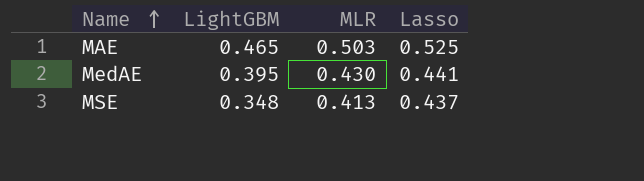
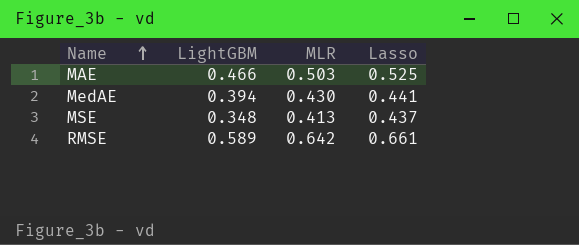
MAE | LightGBM: 0.465 -> 0.466
MedAE | LightGBM: 0.395 -> 0.394
row RMSE: none -> 0.589 | 0.642 | 0.661

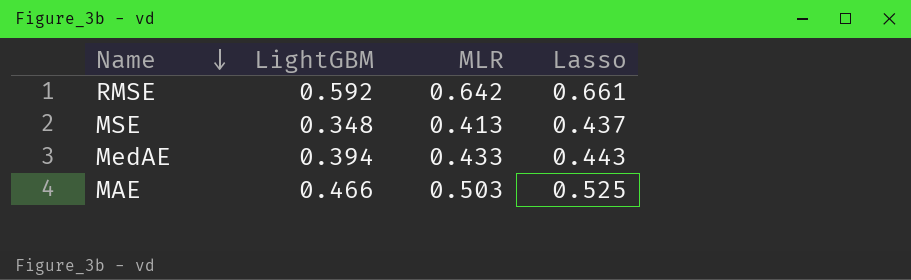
row order: Name ascending -> Name descending
RMSE | LightGBM: 0.589 -> 0.592
MedAE | MLR: 0.430 -> 0.433
MedAE | Lasso: 0.441 -> 0.443

